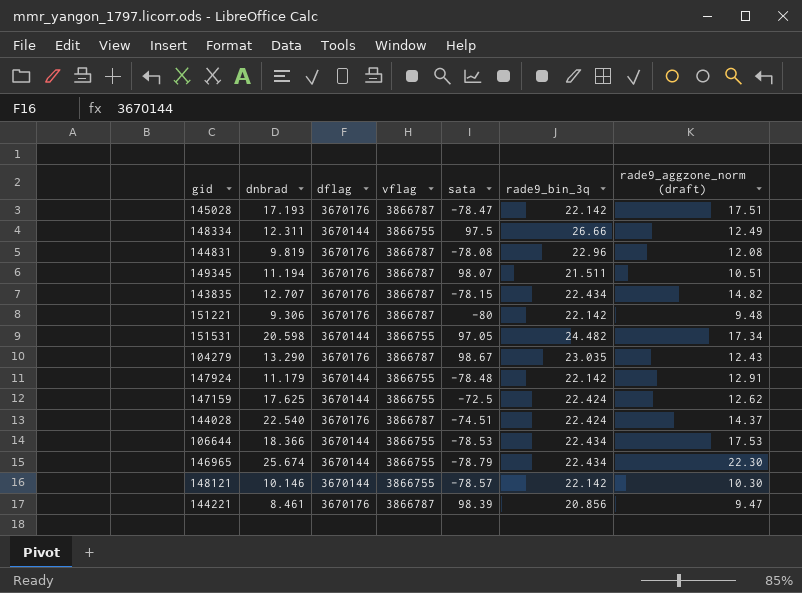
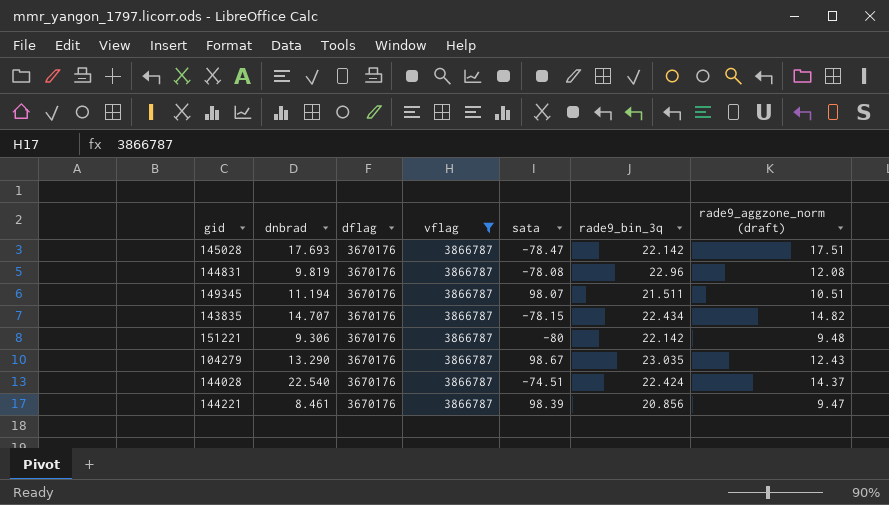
filter: none -> vflag = 3866787
145028 | dnbrad: 17.193 -> 17.693
143835 | dnbrad: 12.707 -> 14.707

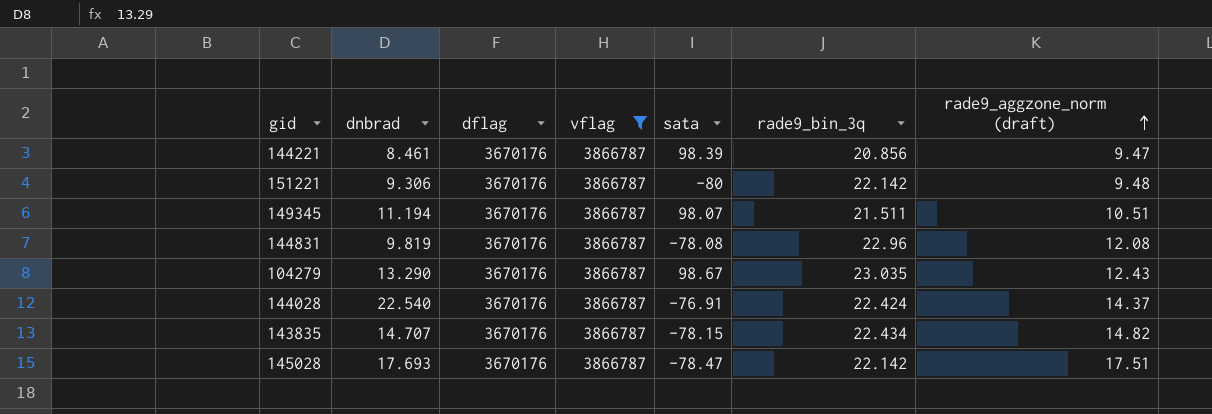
row order: none -> rade9_aggzone_norm (draft) ascending
144028 | sata: -74.51 -> -76.91

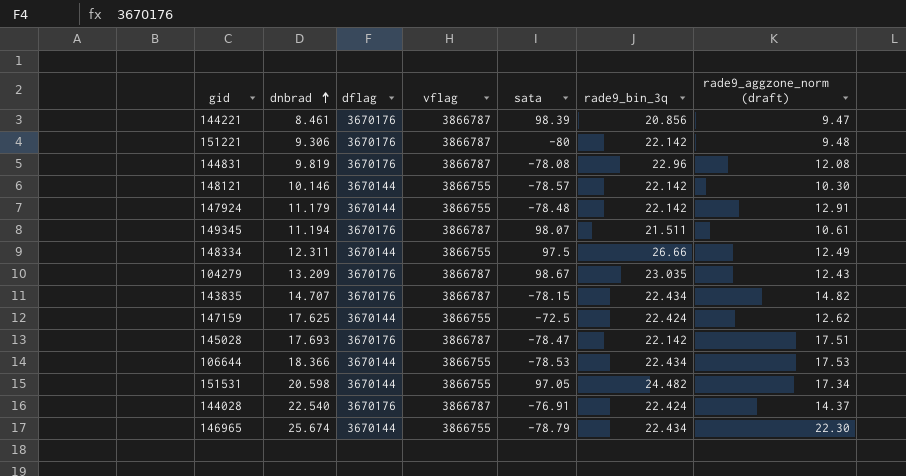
filter: vflag = 3866787 -> none
row order: rade9_aggzone_norm (draft) ascending -> dnbrad ascending
149345 | rade9_aggzone_norm (draft): 10.51 -> 10.61
104279 | dnbrad: 13.290 -> 13.209

